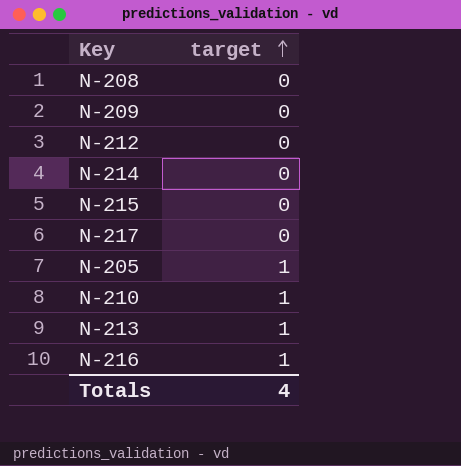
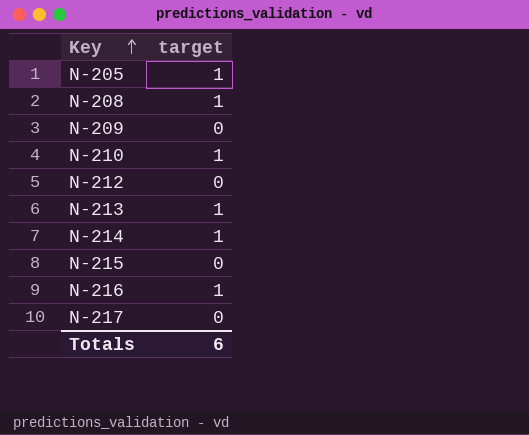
row order: target ascending -> Key ascending
N-208 | target: 0 -> 1
N-214 | target: 0 -> 1
Totals | target: 4 -> 6

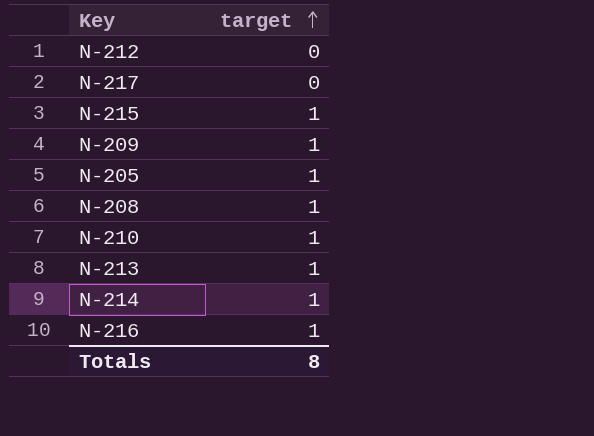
row order: Key ascending -> target ascending
N-215 | target: 0 -> 1
N-209 | target: 0 -> 1
Totals | target: 6 -> 8

